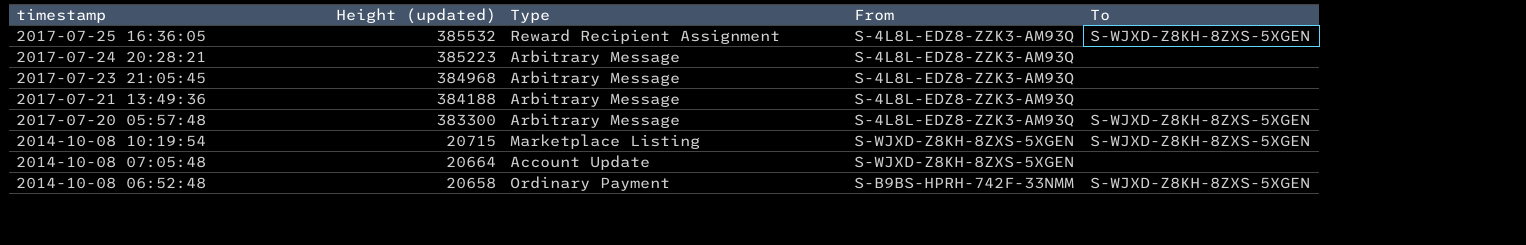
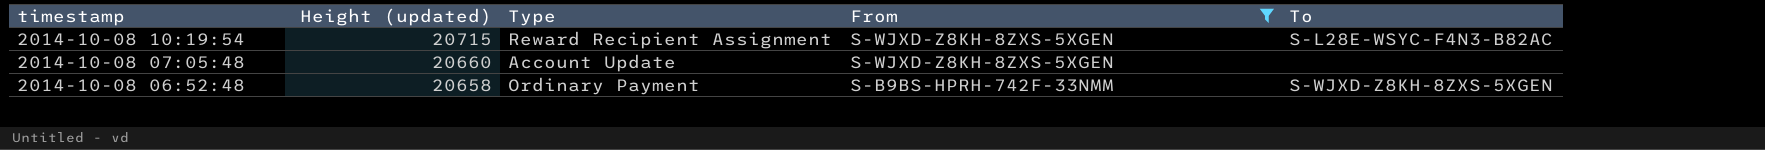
filter: none -> From != S-4L8L-EDZ8-ZZK3-AM93Q
2014-10-08 10:19:54 | Type: Marketplace Listing -> Reward Recipient Assignment
2014-10-08 10:19:54 | To: S-WJXD-Z8KH-8ZXS-5XGEN -> S-L28E-WSYC-F4N3-B82AC
2014-10-08 07:05:48 | Height (updated): 20664 -> 20660

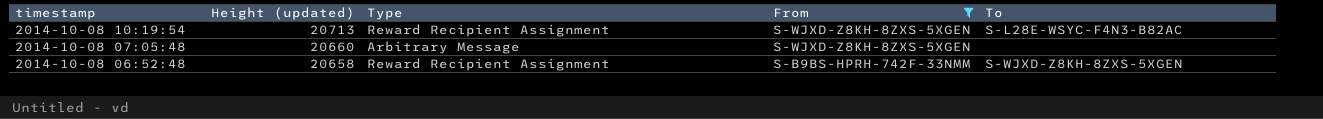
2014-10-08 10:19:54 | Height (updated): 20715 -> 20713
2014-10-08 07:05:48 | Type: Account Update -> Arbitrary Message
2014-10-08 06:52:48 | Type: Ordinary Payment -> Reward Recipient Assignment

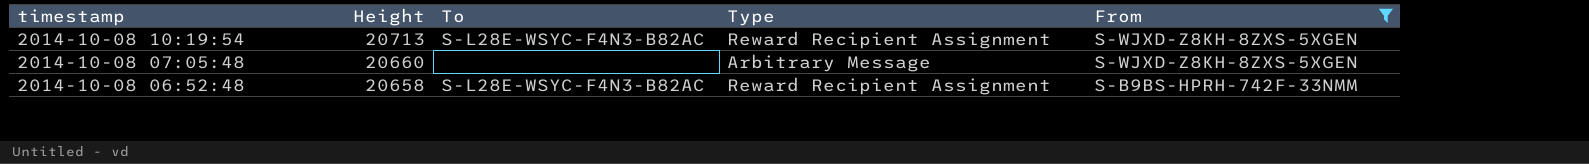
column name: Height (updated) -> Height
column To | position: 5 -> 3
2014-10-08 06:52:48 | To: S-WJXD-Z8KH-8ZXS-5XGEN -> S-L28E-WSYC-F4N3-B82AC

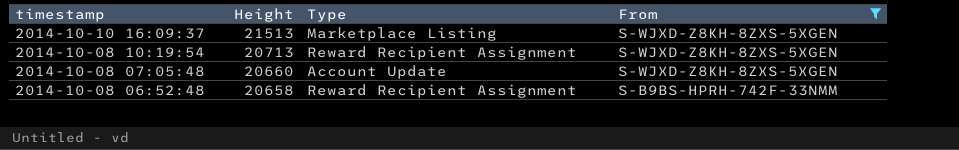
column To | position: 3 -> none
row 2014-10-10 16:09:37: none -> 21513 | Marketplace Listing | S-WJXD-Z8KH-8ZXS-5XGEN
2014-10-08 07:05:48 | Type: Arbitrary Message -> Account Update

